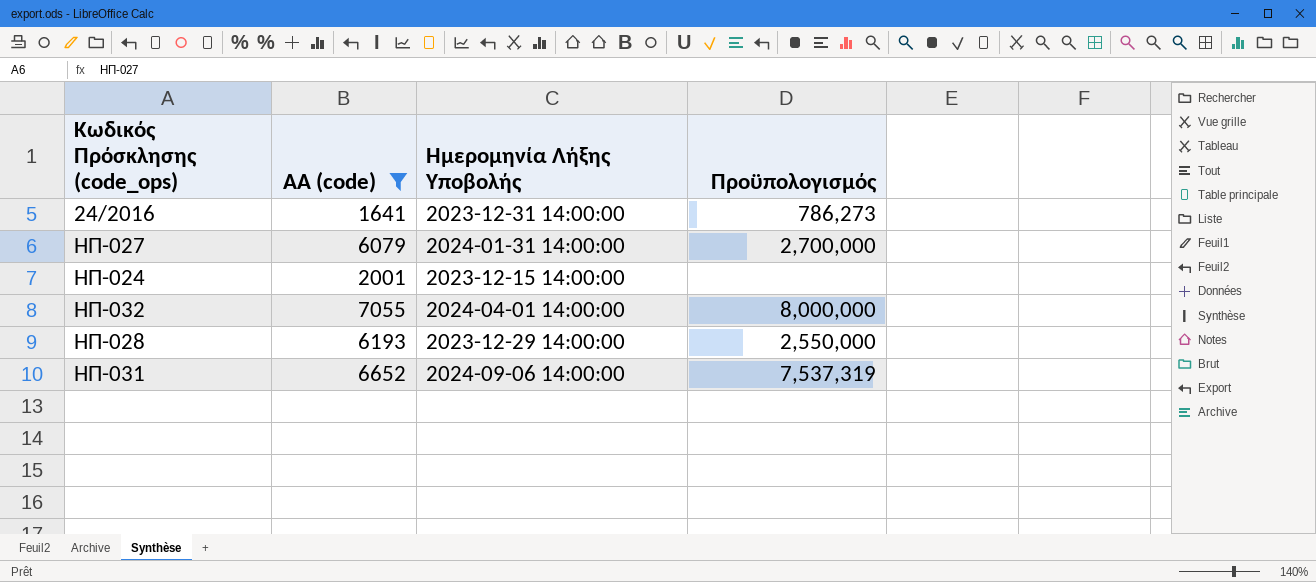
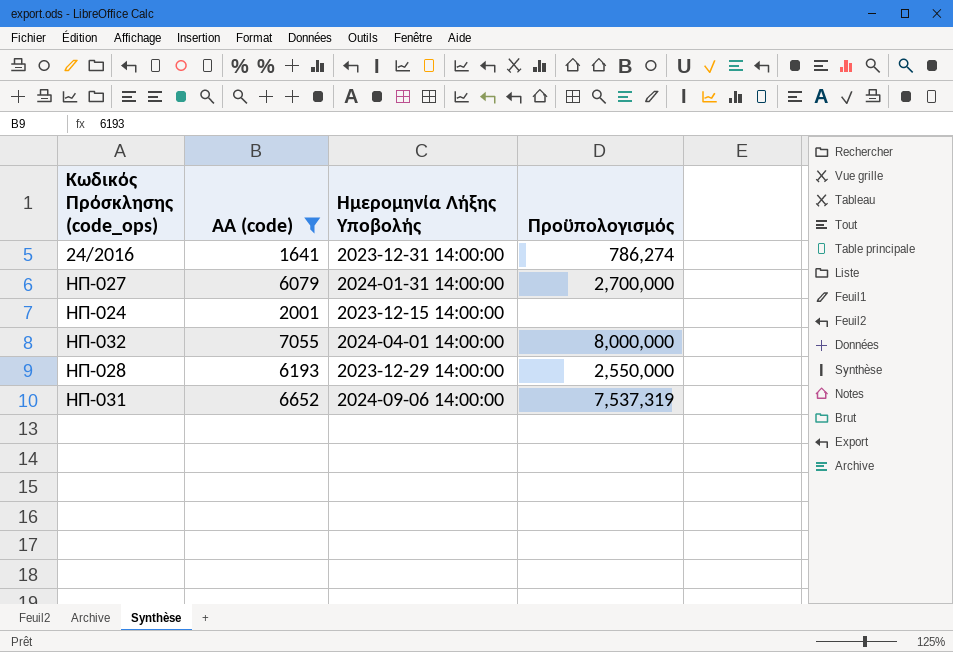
24/2016 | Πρoϋπολογισμός: 786,273 -> 786,274

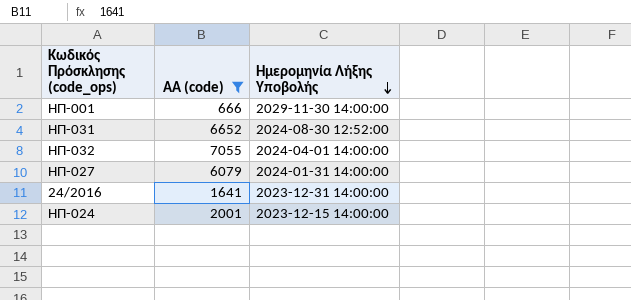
row order: none -> Ημερομηνία Λήξης Υποβολής descending
column Πρoϋπολογισμός | position: 4 -> none
row ΗΠ-028: 6193 | 2023-12-29 14:00:00 | 2,550,000 -> none
row ΗΠ-001: none -> 666 | 2029-11-30 14:00:00
ΗΠ-031 | Ημερομηνία Λήξης Υποβολής: 2024-09-06 14:00:00 -> 2024-08-30 12:52:00

